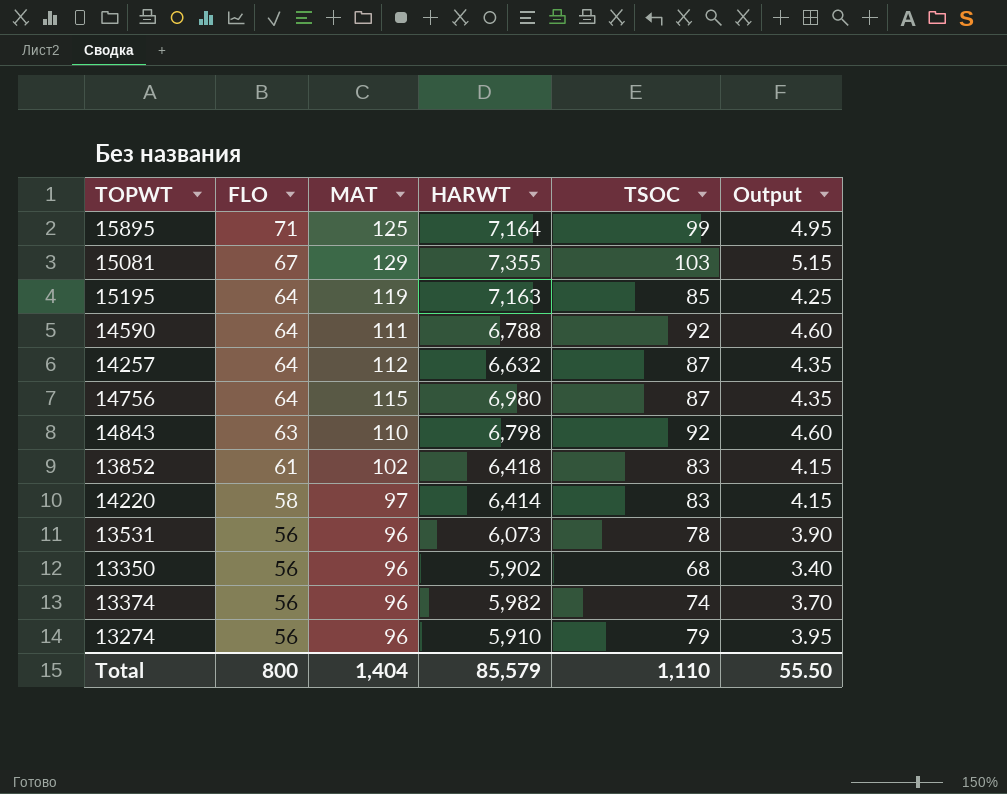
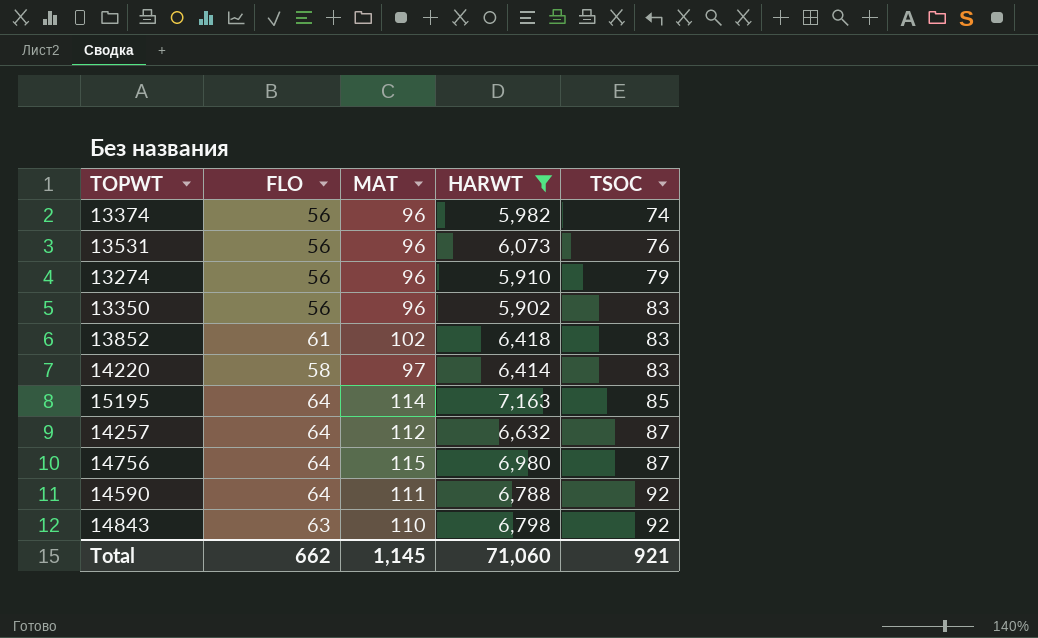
filter: none -> HARWT <= 7,163
row order: FLO descending -> TSOC ascending
column Output | formula: [TSOC] * 0.05 -> none
13531 | TSOC: 78 -> 76
13350 | TSOC: 68 -> 83
15195 | MAT: 119 -> 114
Total | FLO: 800 -> 662
Total | MAT: 1,404 -> 1,145
Total | HARWT: 85,579 -> 71,060
Total | TSOC: 1,110 -> 921

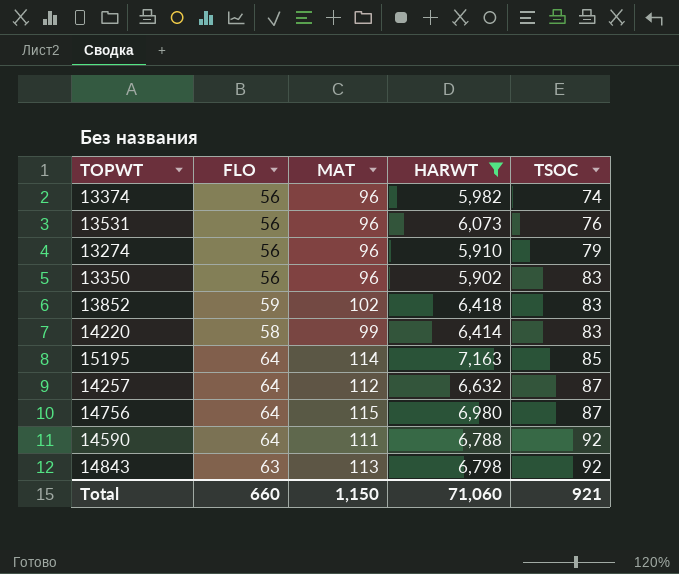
13852 | FLO: 61 -> 59
14220 | MAT: 97 -> 99
14843 | MAT: 110 -> 113
Total | FLO: 662 -> 660
Total | MAT: 1,145 -> 1,150

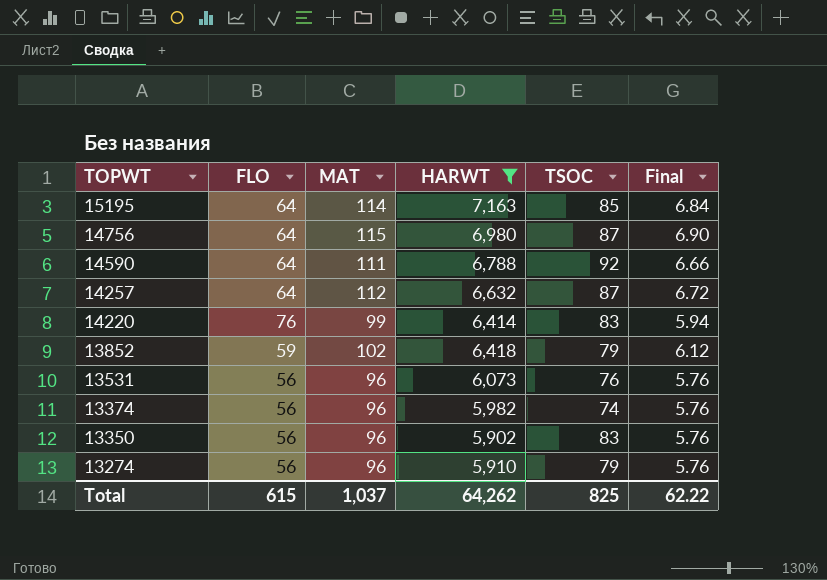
row order: TSOC ascending -> TOPWT descending
column Final | formula: none -> [MAT] * 0.06
row 14843: 63 | 113 | 6,798 | 92 -> none
14220 | FLO: 58 -> 76
13852 | TSOC: 83 -> 79
Total | FLO: 660 -> 615
Total | MAT: 1,150 -> 1,037
Total | HARWT: 71,060 -> 64,262
Total | TSOC: 921 -> 825

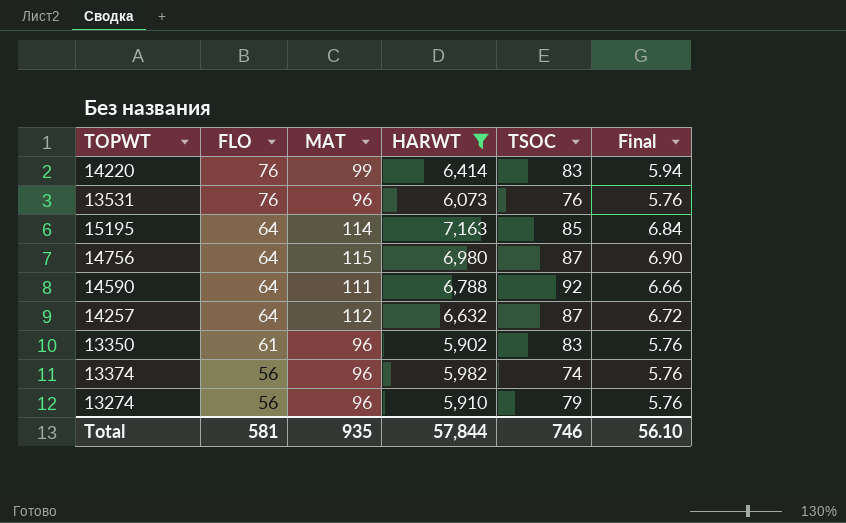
row order: TOPWT descending -> FLO descending
row 13852: 59 | 102 | 6,418 | 79 | 6.12 -> none
13531 | FLO: 56 -> 76
13350 | FLO: 56 -> 61
Total | FLO: 615 -> 581
Total | MAT: 1,037 -> 935
Total | HARWT: 64,262 -> 57,844
Total | TSOC: 825 -> 746
Total | Final: 62.22 -> 56.10

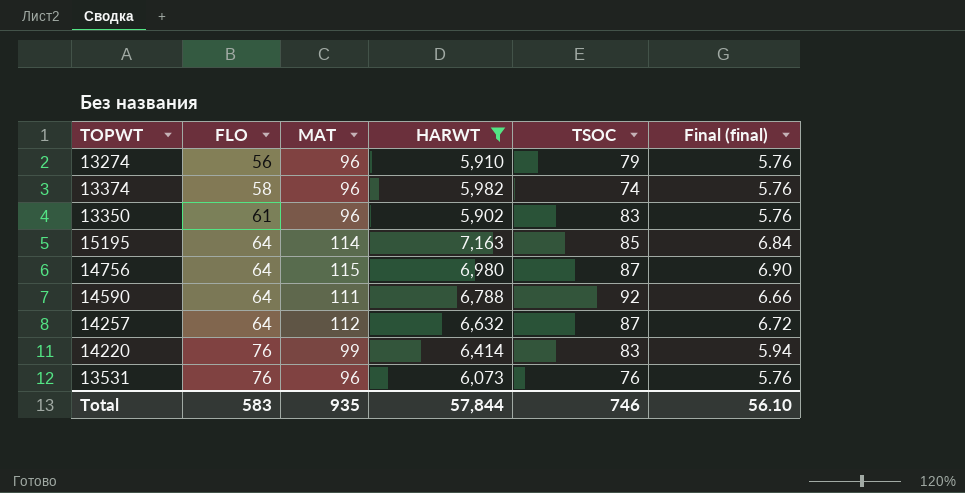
row order: FLO descending -> FLO ascending
column name: Final -> Final (final)
13374 | FLO: 56 -> 58
Total | FLO: 581 -> 583

